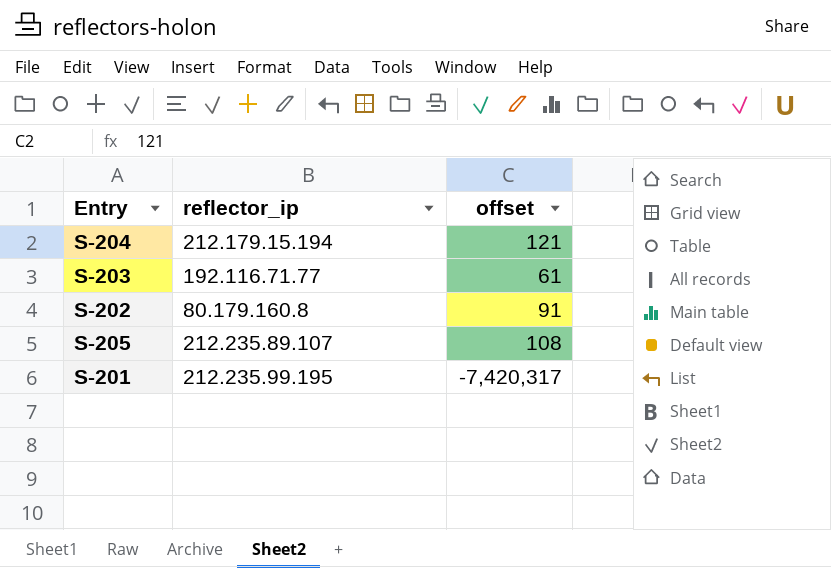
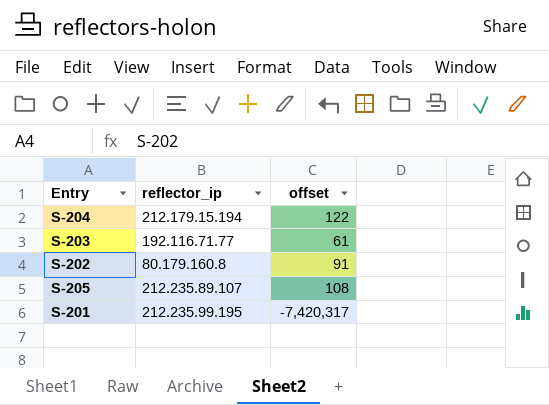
S-204 | offset: 121 -> 122

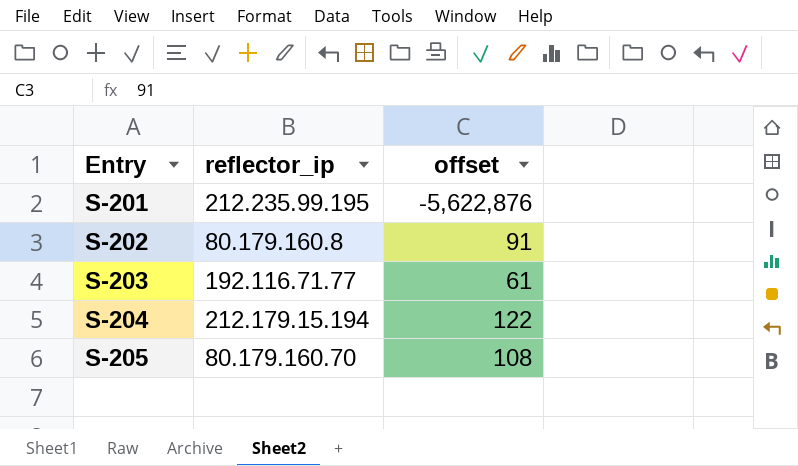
row order: none -> Entry ascending
S-201 | offset: -7,420,317 -> -5,622,876
S-205 | reflector_ip: 212.235.89.107 -> 80.179.160.70

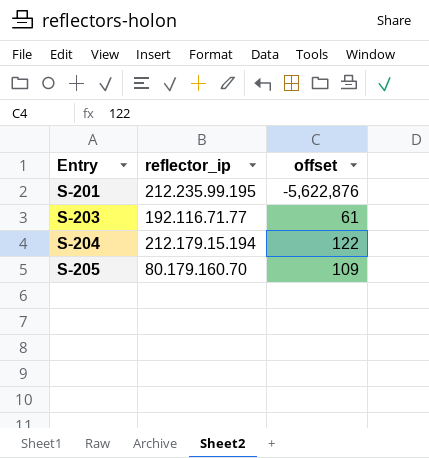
row S-202: 80.179.160.8 | 91 -> none
S-205 | offset: 108 -> 109

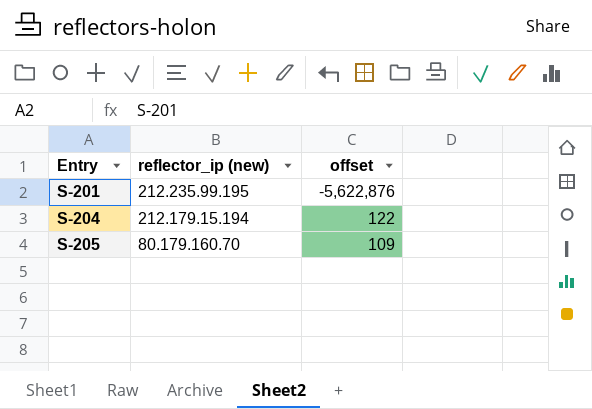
column name: reflector_ip -> reflector_ip (new)
row S-203: 192.116.71.77 | 61 -> none

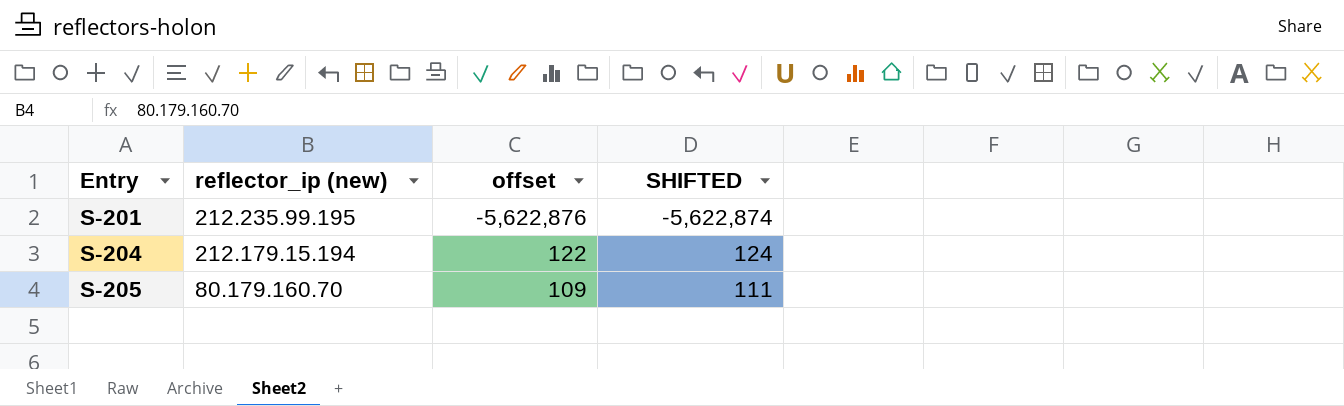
column SHIFTED | formula: none -> [offset] + 2

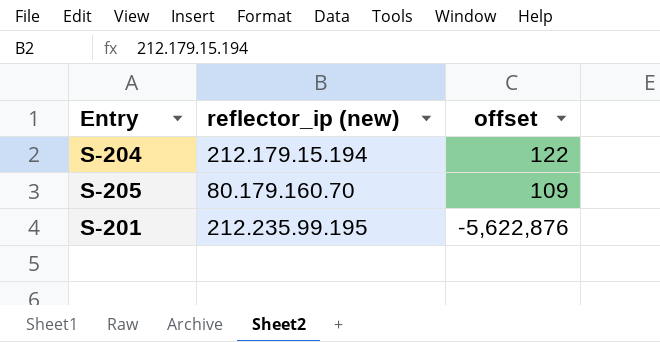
row order: Entry ascending -> offset descending
column SHIFTED | formula: [offset] + 2 -> none

